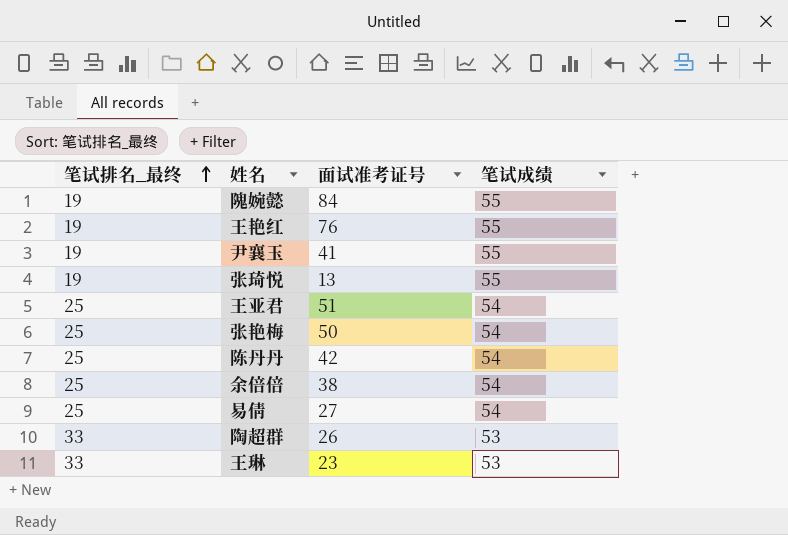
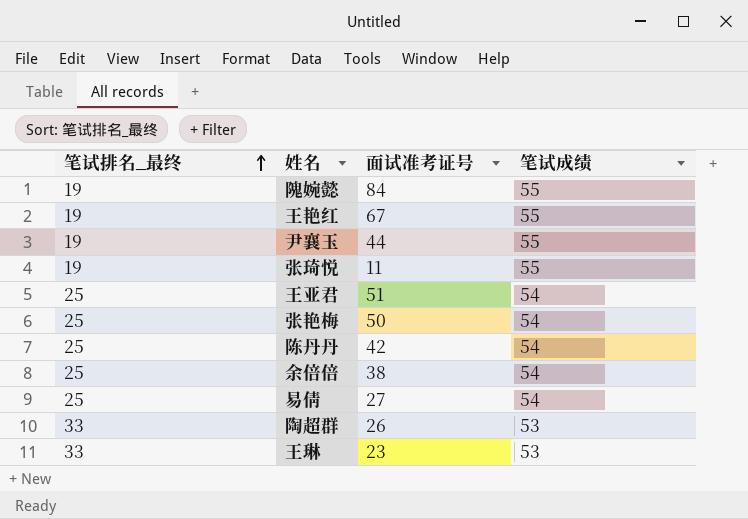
王艳红 | 面试准考证号: 76 -> 67
尹襄玉 | 面试准考证号: 41 -> 44
张琦悦 | 面试准考证号: 13 -> 11

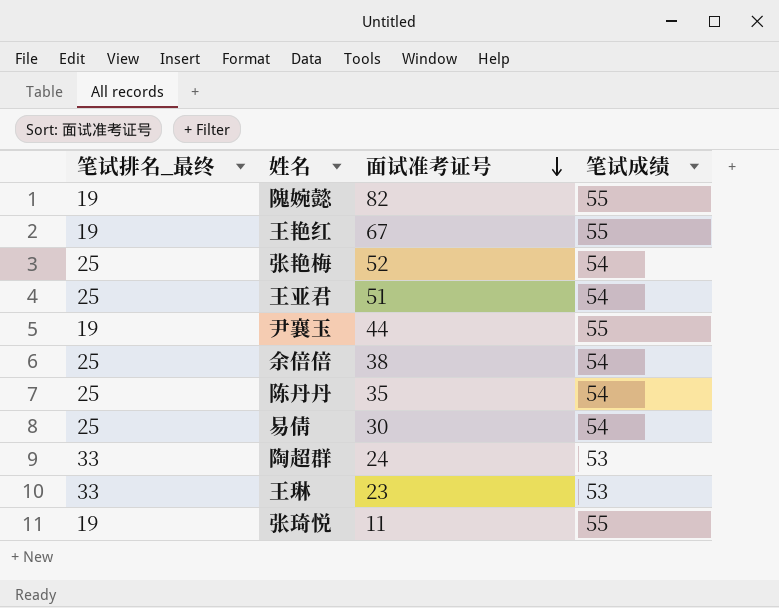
row order: 笔试排名_最终 ascending -> 面试准考证号 descending
隗婉懿 | 面试准考证号: 84 -> 82
张艳梅 | 面试准考证号: 50 -> 52
陈丹丹 | 面试准考证号: 42 -> 35
易倩 | 面试准考证号: 27 -> 30
陶超群 | 面试准考证号: 26 -> 24

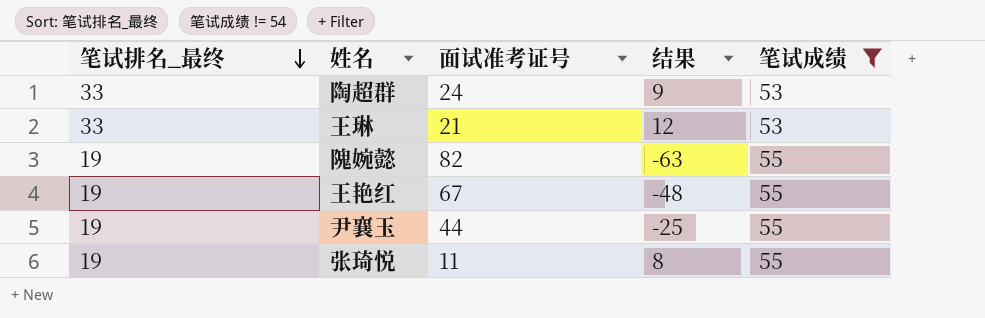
filter: none -> 笔试成绩 != 54
row order: 面试准考证号 descending -> 笔试排名_最终 descending
column 结果 | formula: none -> [笔试排名_最终] - [面试准考证号]
王琳 | 面试准考证号: 23 -> 21

